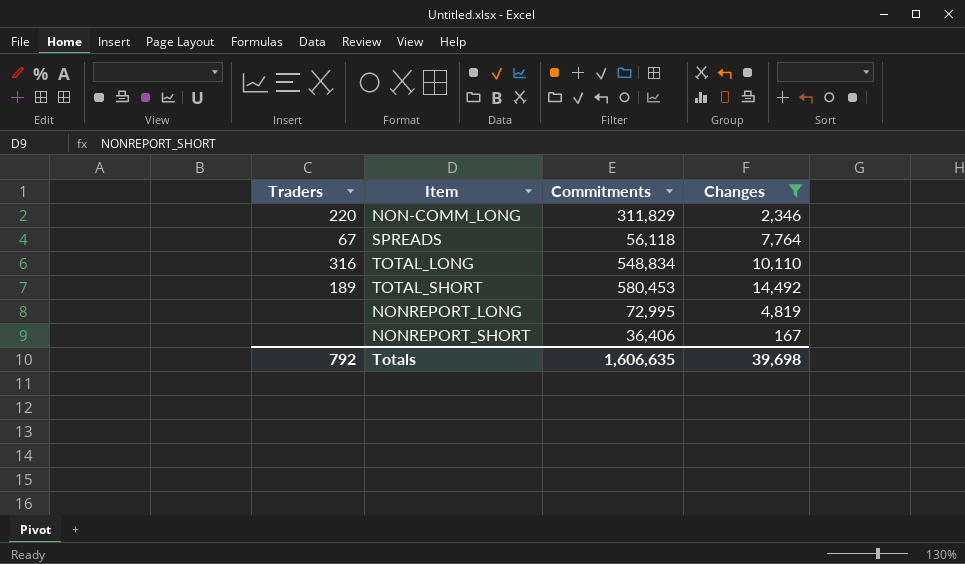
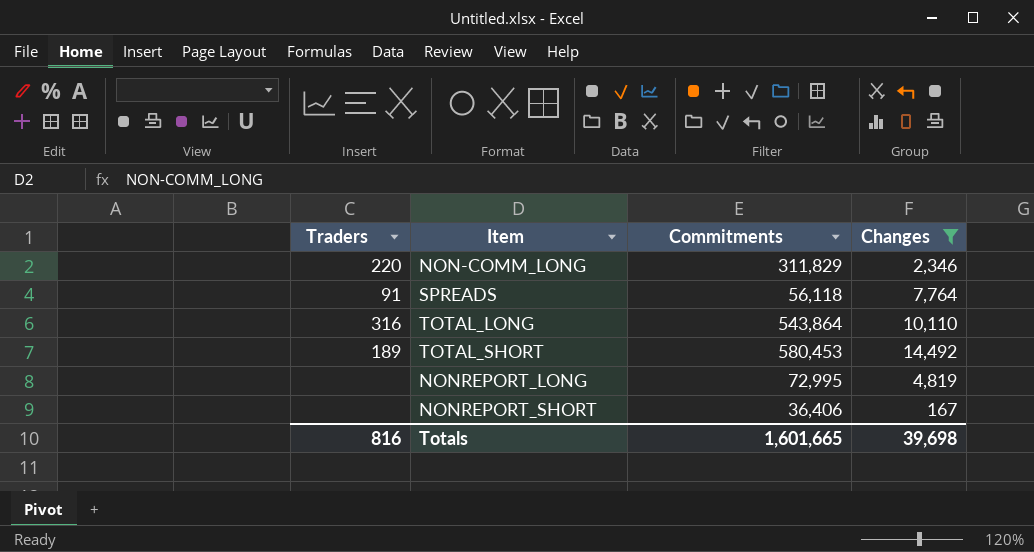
SPREADS | Traders: 67 -> 91
TOTAL_LONG | Commitments: 548,834 -> 543,864
Totals | Traders: 792 -> 816
Totals | Commitments: 1,606,635 -> 1,601,665

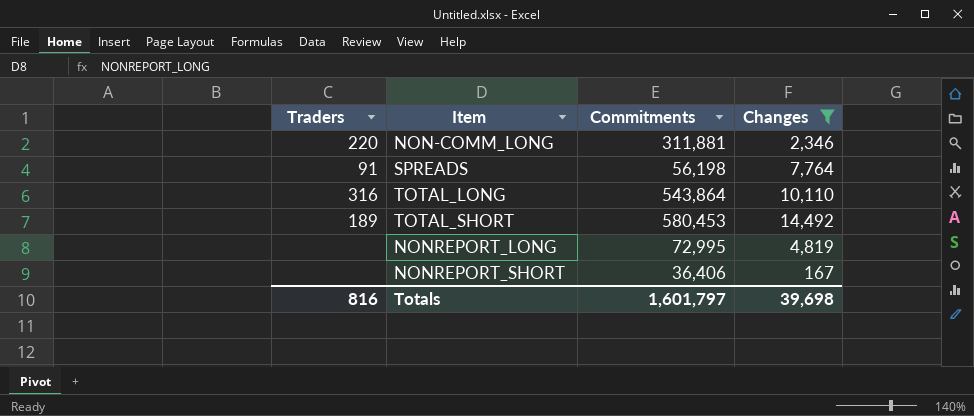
NON-COMM_LONG | Commitments: 311,829 -> 311,881
SPREADS | Commitments: 56,118 -> 56,198
Totals | Commitments: 1,601,665 -> 1,601,797

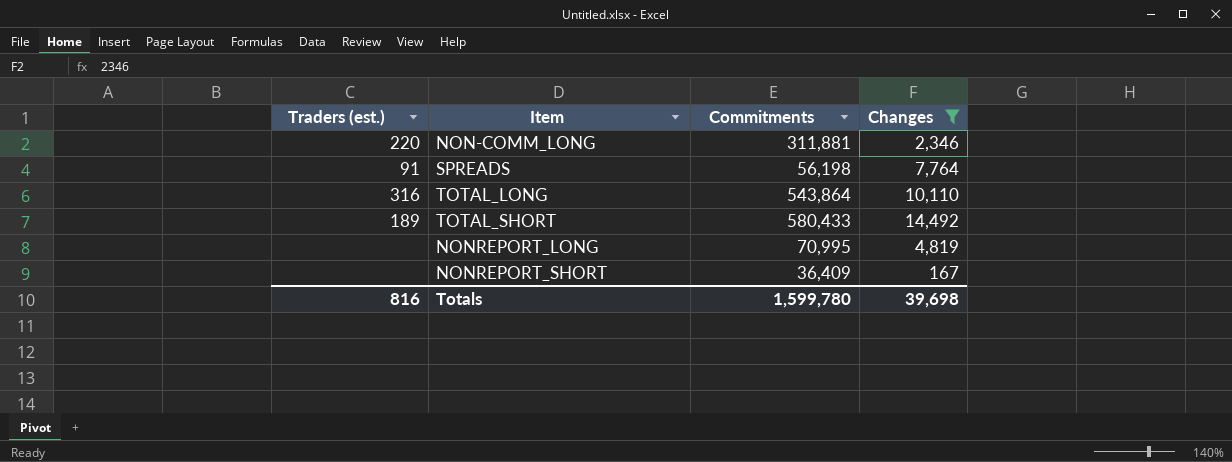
column name: Traders -> Traders (est.)
TOTAL_SHORT | Commitments: 580,453 -> 580,433
NONREPORT_LONG | Commitments: 72,995 -> 70,995
NONREPORT_SHORT | Commitments: 36,406 -> 36,409
Totals | Commitments: 1,601,797 -> 1,599,780

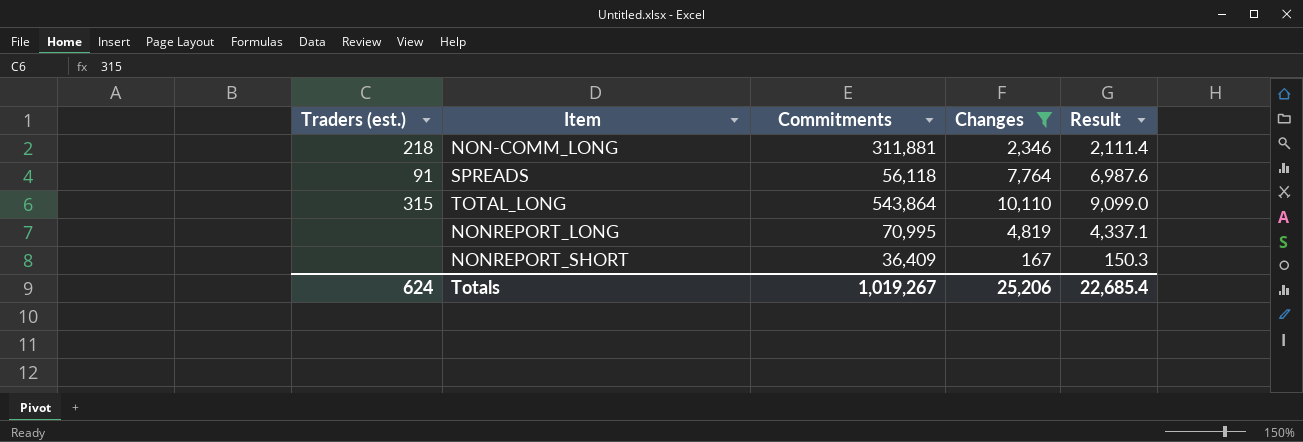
column Result | formula: none -> [Changes] * 0.9
row TOTAL_SHORT: 189 | 580,433 | 14,492 -> none
NON-COMM_LONG | Traders (est.): 220 -> 218
SPREADS | Commitments: 56,198 -> 56,118
TOTAL_LONG | Traders (est.): 316 -> 315
Totals | Traders (est.): 816 -> 624
Totals | Commitments: 1,599,780 -> 1,019,267
Totals | Changes: 39,698 -> 25,206

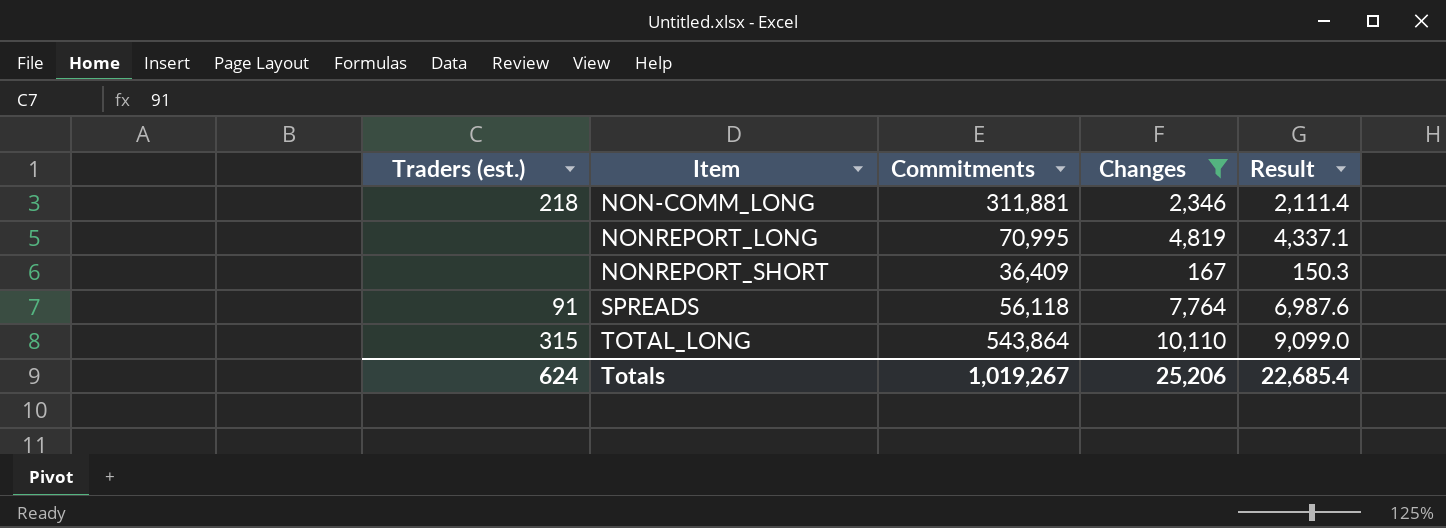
row order: none -> Item ascending

